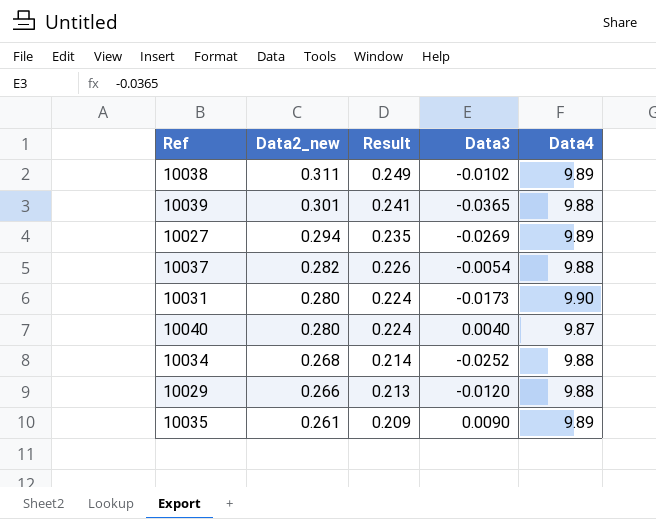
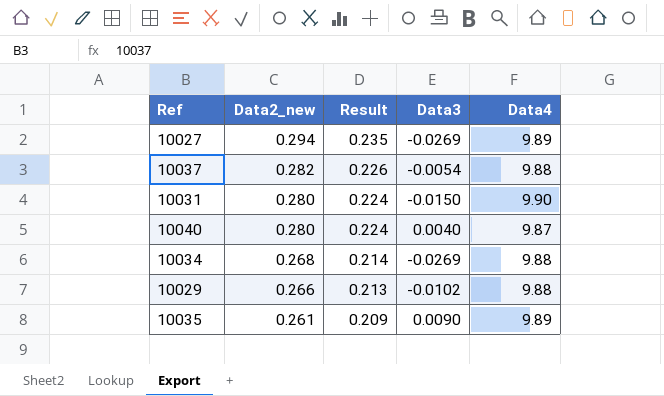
row 10038: 0.311 | 0.249 | -0.0102 | 9.89 -> none
row 10039: 0.301 | 0.241 | -0.0365 | 9.88 -> none
10031 | Data3: -0.0173 -> -0.0150
10034 | Data3: -0.0252 -> -0.0269
10029 | Data3: -0.0120 -> -0.0102

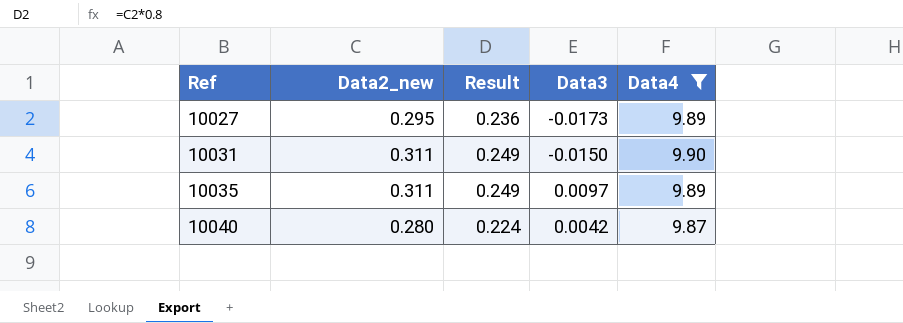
filter: none -> Data4 != 9.88
row order: Data2_new descending -> Ref ascending
10027 | Data2_new: 0.294 -> 0.295
10027 | Result: 0.235 -> 0.236
10027 | Data3: -0.0269 -> -0.0173
10031 | Data2_new: 0.280 -> 0.311
10031 | Result: 0.224 -> 0.249
10035 | Data2_new: 0.261 -> 0.311
10035 | Result: 0.209 -> 0.249
10035 | Data3: 0.0090 -> 0.0097
10040 | Data3: 0.0040 -> 0.0042

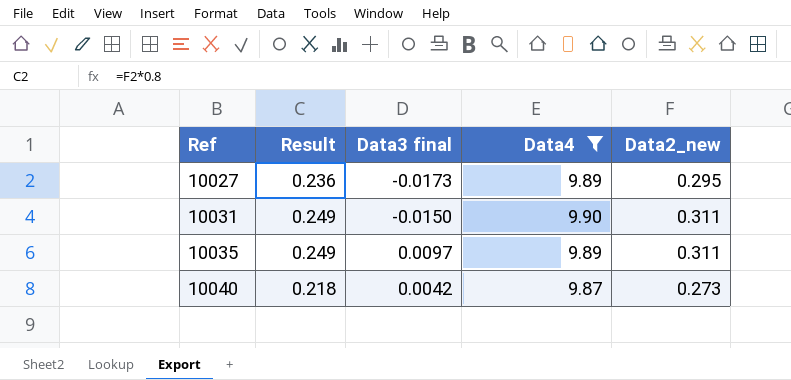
column name: Data3 -> Data3 final
column Data2_new | position: 2 -> 5
10040 | Result: 0.224 -> 0.218
10040 | Data2_new: 0.280 -> 0.273

